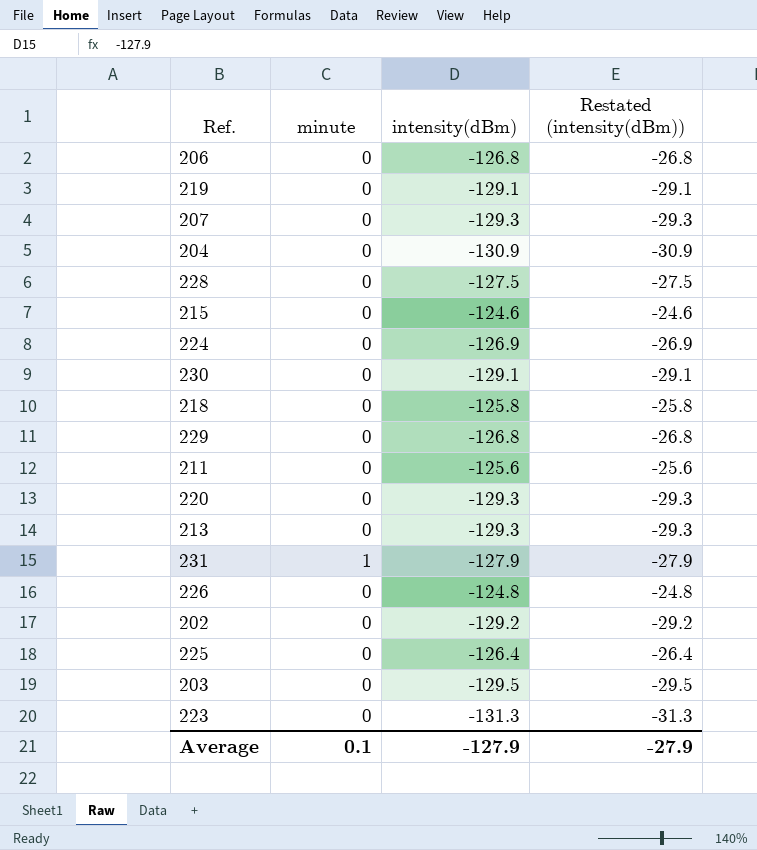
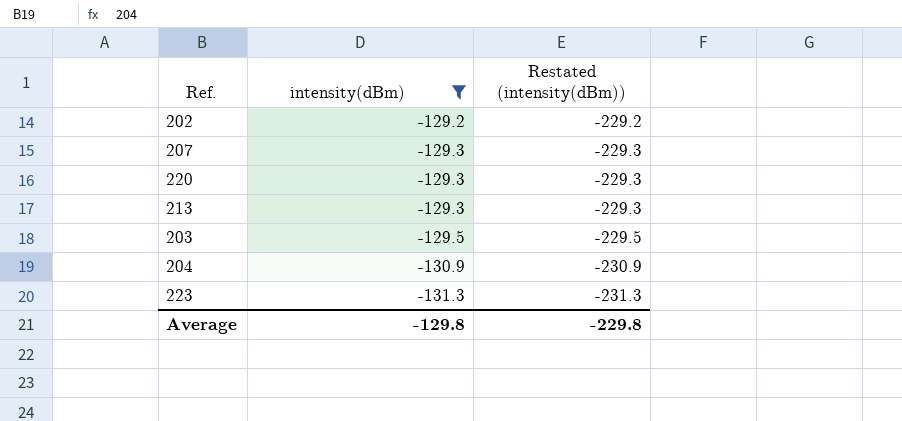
filter: none -> intensity(dBm) <= -129.2
row order: none -> intensity(dBm) descending
column minute | position: 2 -> none
column Restated (intensity(dBm)) | formula: [intensity(dBm)] + 100 -> [intensity(dBm)] - 100
Average | intensity(dBm): -127.9 -> -129.8
Average | Restated (intensity(dBm)): -27.9 -> -229.8

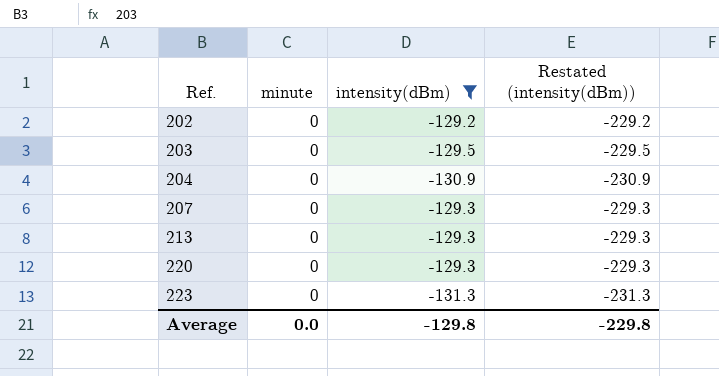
row order: intensity(dBm) descending -> Ref. ascending
column minute | position: none -> 2

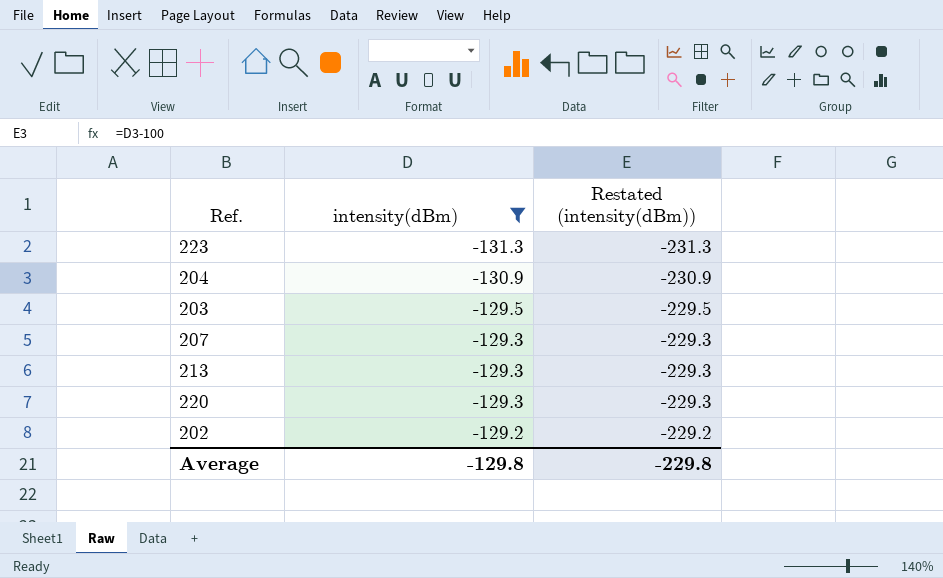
row order: Ref. ascending -> intensity(dBm) ascending
column minute | position: 2 -> none

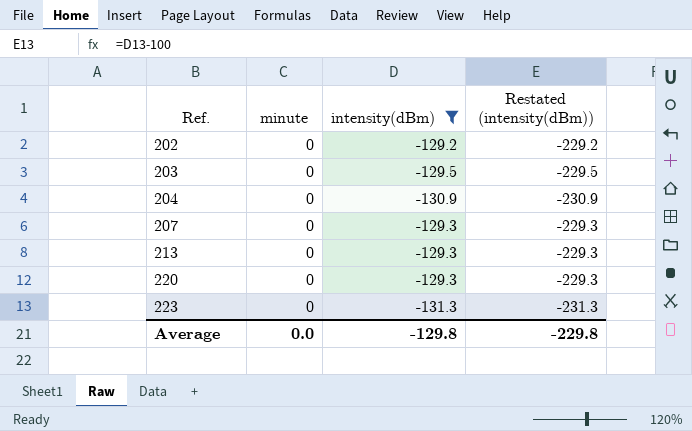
row order: intensity(dBm) ascending -> Ref. ascending
column minute | position: none -> 2

